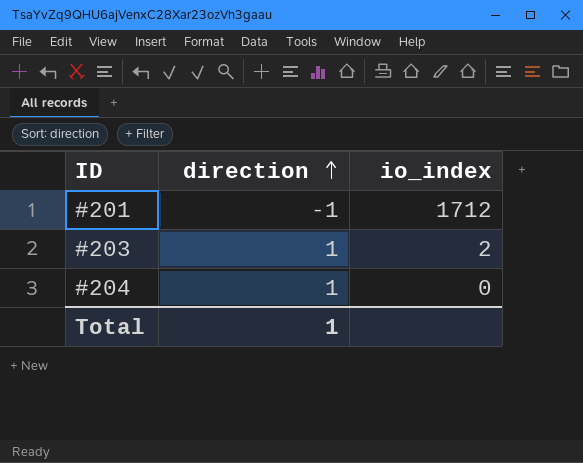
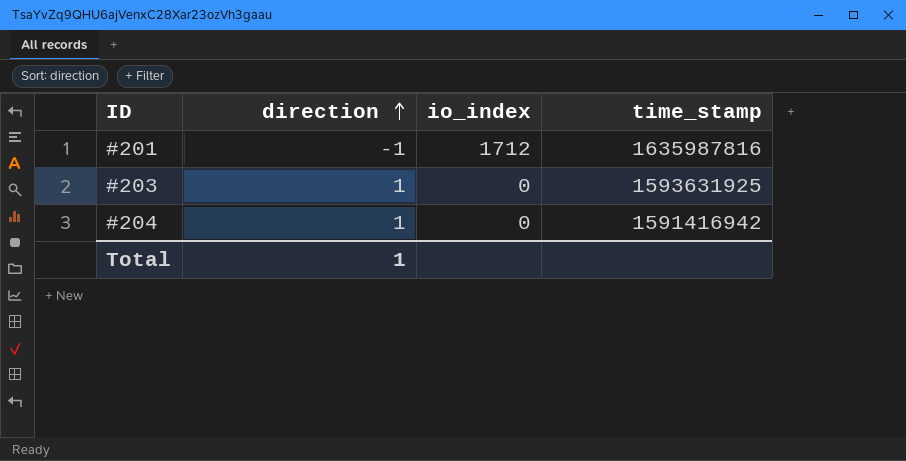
column time_stamp | position: none -> 4
#203 | io_index: 2 -> 0

